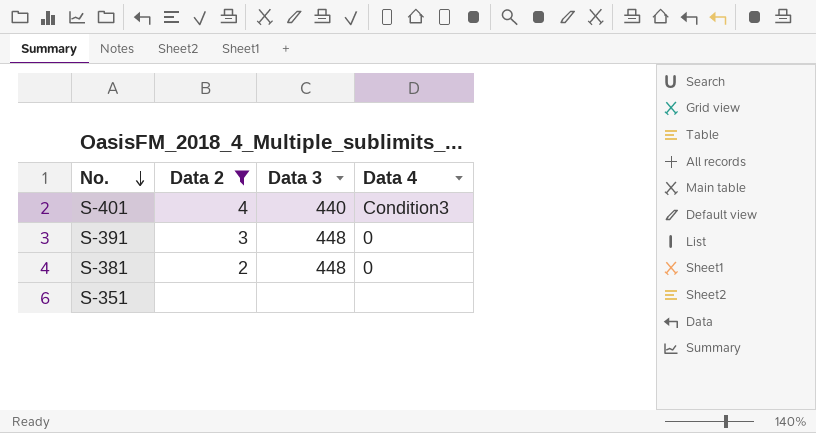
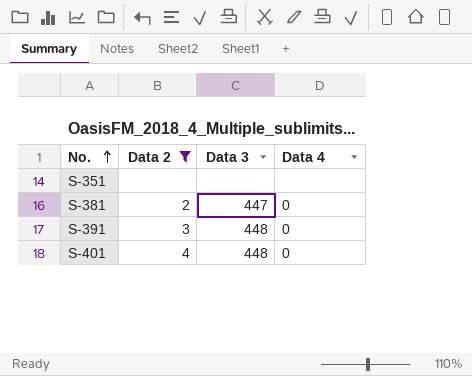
row order: No. descending -> No. ascending
S-381 | Data 3: 448 -> 447
S-401 | Data 3: 440 -> 448
S-401 | Data 4: Condition3 -> 0

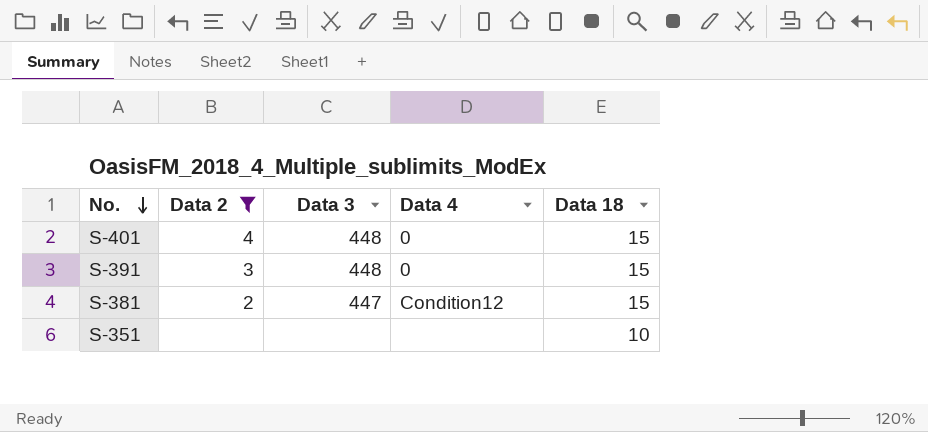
row order: No. ascending -> No. descending
column Data 18 | position: none -> 5
S-381 | Data 4: 0 -> Condition12

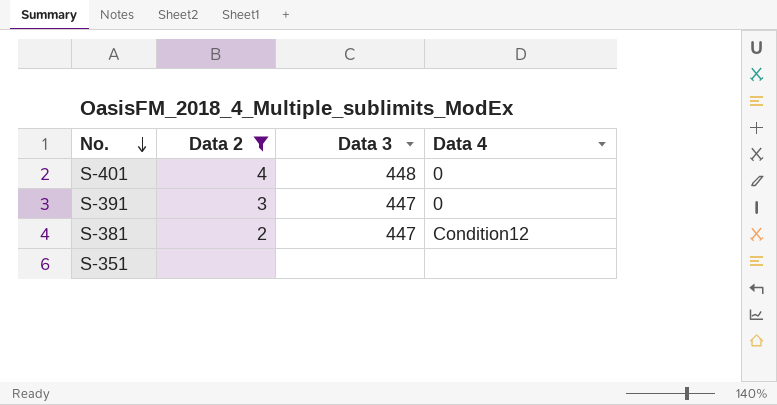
column Data 18 | position: 5 -> none
S-391 | Data 3: 448 -> 447

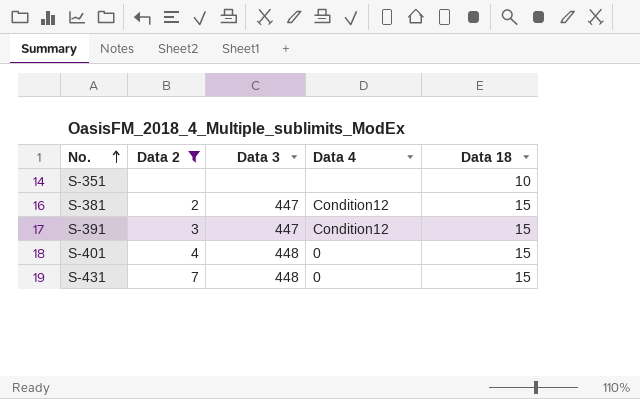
row order: No. descending -> No. ascending
column Data 18 | position: none -> 5
S-391 | Data 4: 0 -> Condition12
row S-431: none -> 7 | 448 | 0 | 15

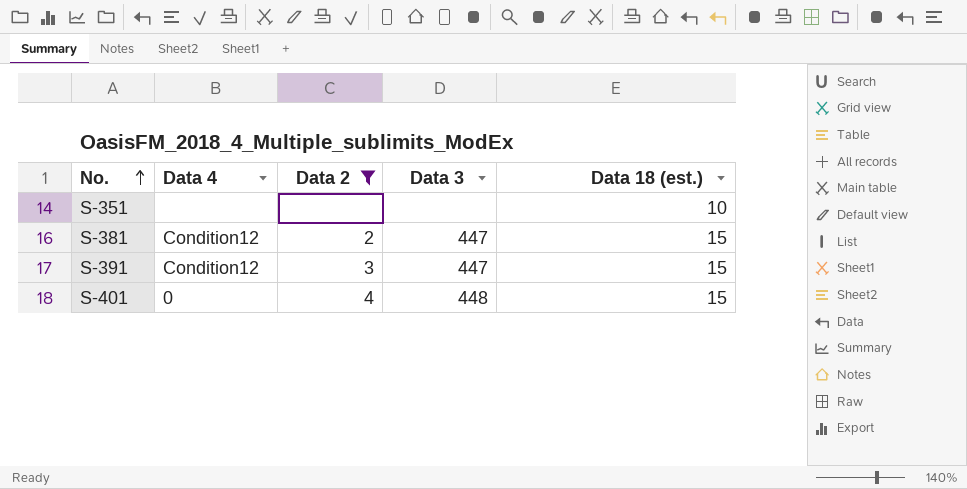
column Data 4 | position: 4 -> 2
column name: Data 18 -> Data 18 (est.)
row S-431: 7 | 448 | 0 | 15 -> none

